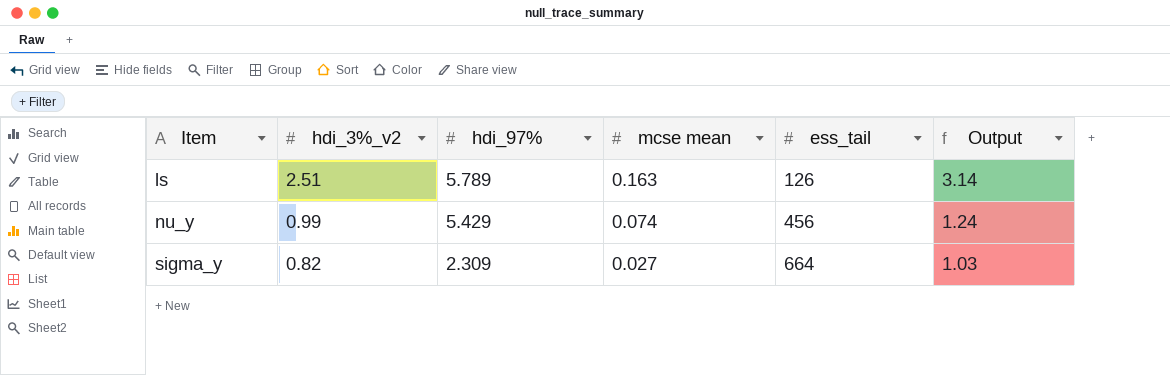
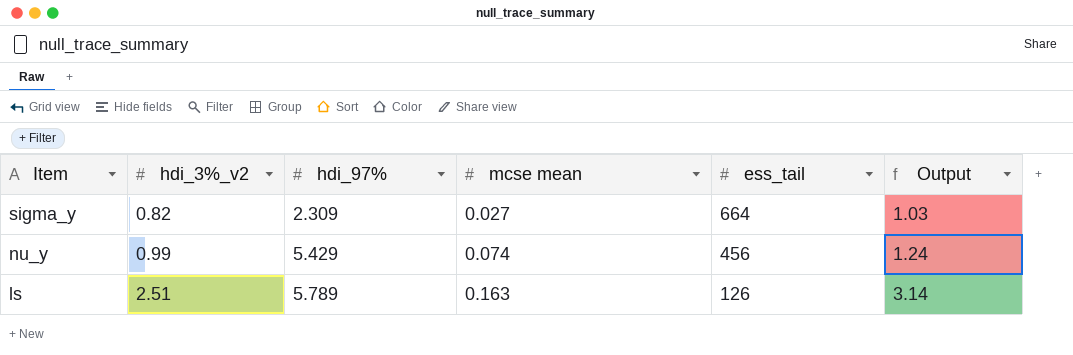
row order: Item ascending -> Item descending

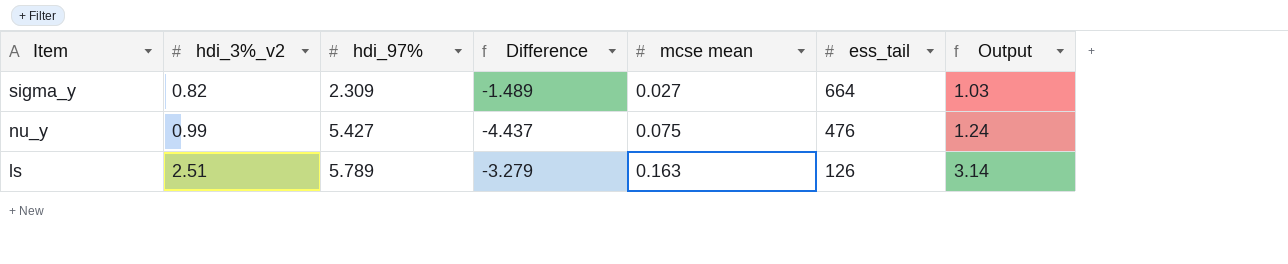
column Difference | formula: none -> [hdi_3%_v2] - [hdi_97%]
nu_y | hdi_97%: 5.429 -> 5.427
nu_y | mcse mean: 0.074 -> 0.075
nu_y | ess_tail: 456 -> 476

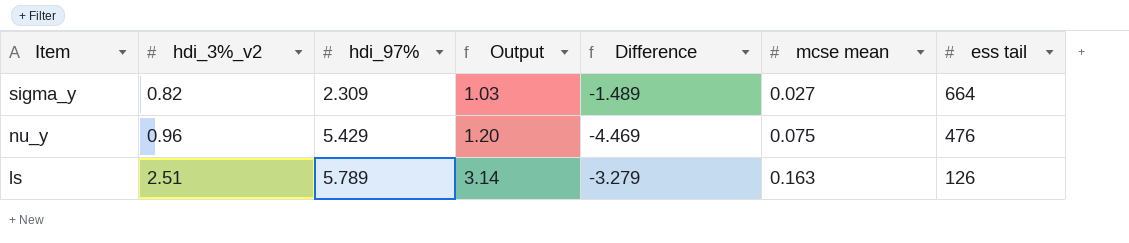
column Output | position: 7 -> 4
column name: ess_tail -> ess tail
nu_y | hdi_3%_v2: 0.99 -> 0.96
nu_y | hdi_97%: 5.427 -> 5.429
nu_y | Output: 1.24 -> 1.20
nu_y | Difference: -4.437 -> -4.469

